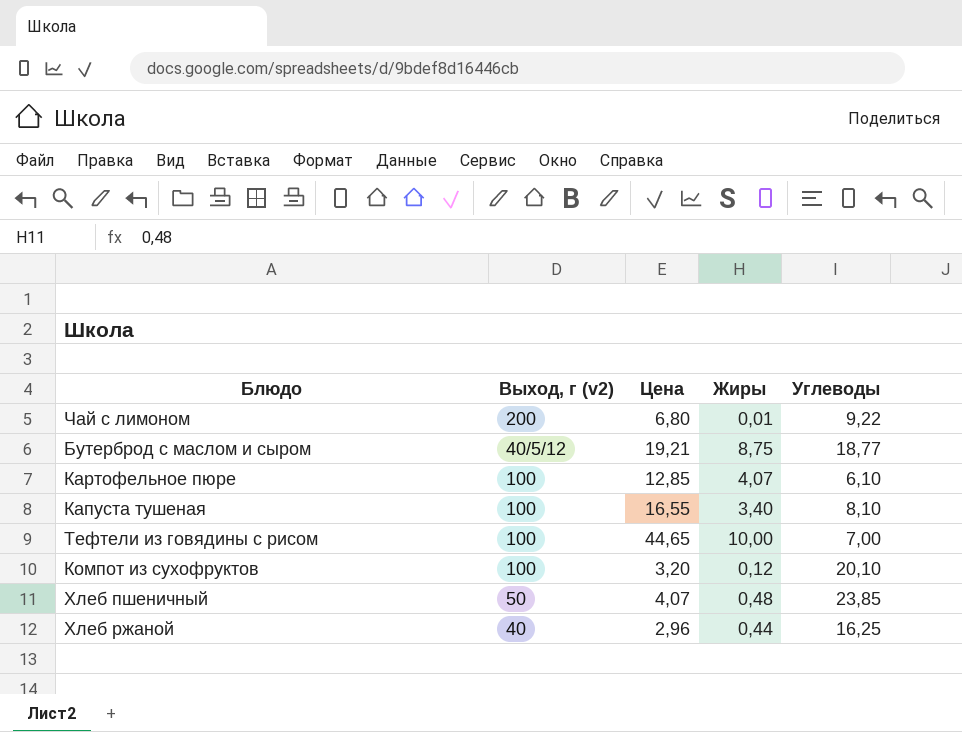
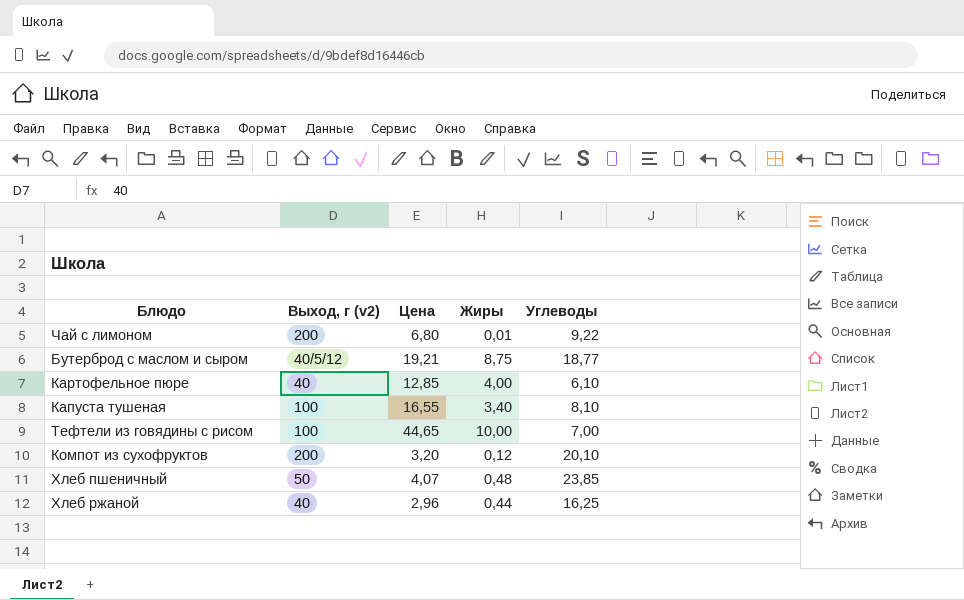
Картофельное пюре | Выход, г (v2): 100 -> 40
Картофельное пюре | Жиры: 4,07 -> 4,00
Компот из сухофруктов | Выход, г (v2): 100 -> 200

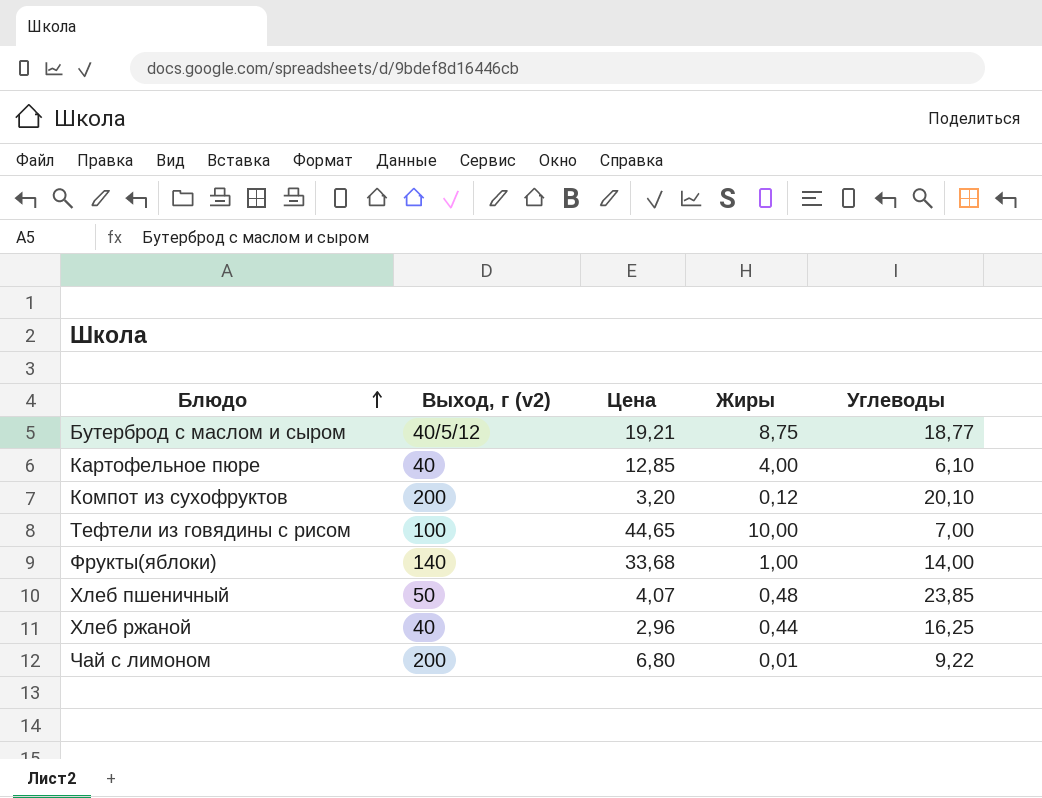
row order: none -> Блюдо ascending
row Капуста тушеная: 100 | 16,55 | 3,40 | 8,10 -> none
row Фрукты(яблоки): none -> 140 | 33,68 | 1,00 | 14,00

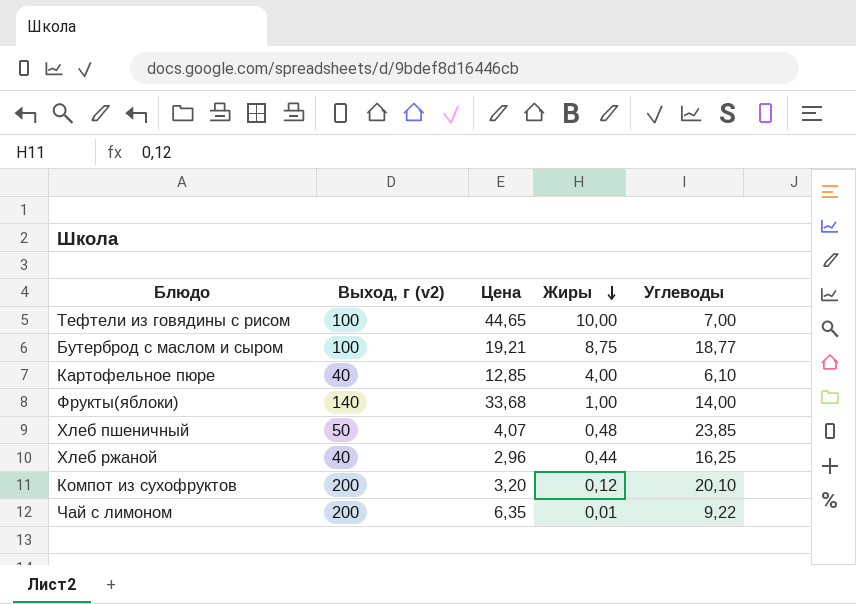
row order: Блюдо ascending -> Жиры descending
Бутерброд с маслом и сыром | Выход, г (v2): 40/5/12 -> 100
Чай с лимоном | Цена: 6,80 -> 6,35

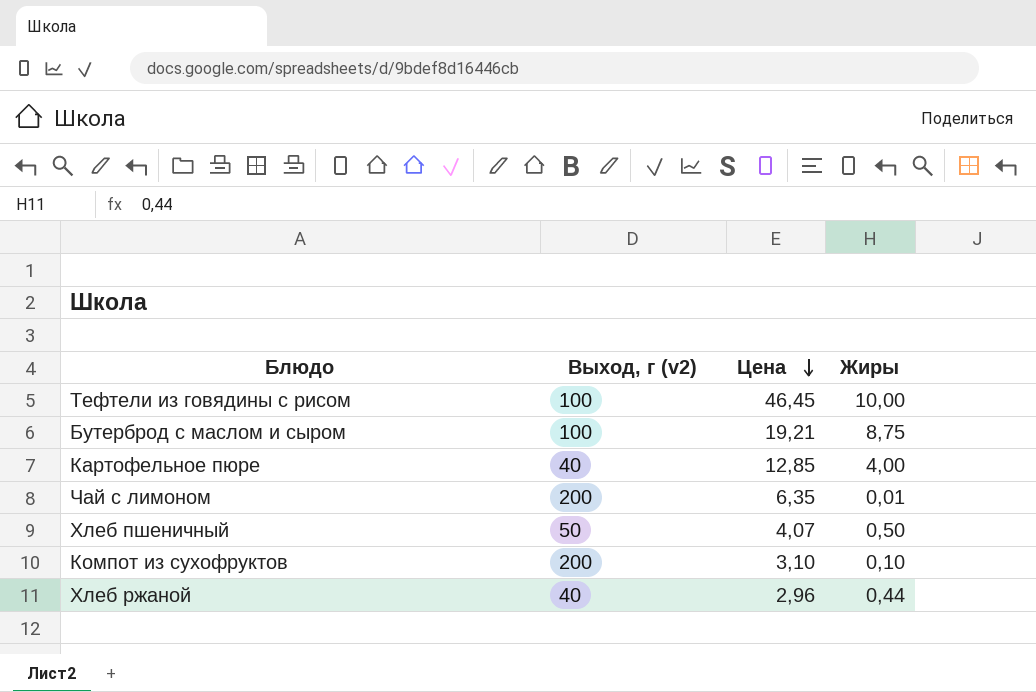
row order: Жиры descending -> Цена descending
column Углеводы | position: 5 -> none
row Фрукты(яблоки): 140 | 33,68 | 1,00 | 14,00 -> none
Тефтели из говядины с рисом | Цена: 44,65 -> 46,45
Хлеб пшеничный | Жиры: 0,48 -> 0,50
Компот из сухофруктов | Цена: 3,20 -> 3,10
Компот из сухофруктов | Жиры: 0,12 -> 0,10

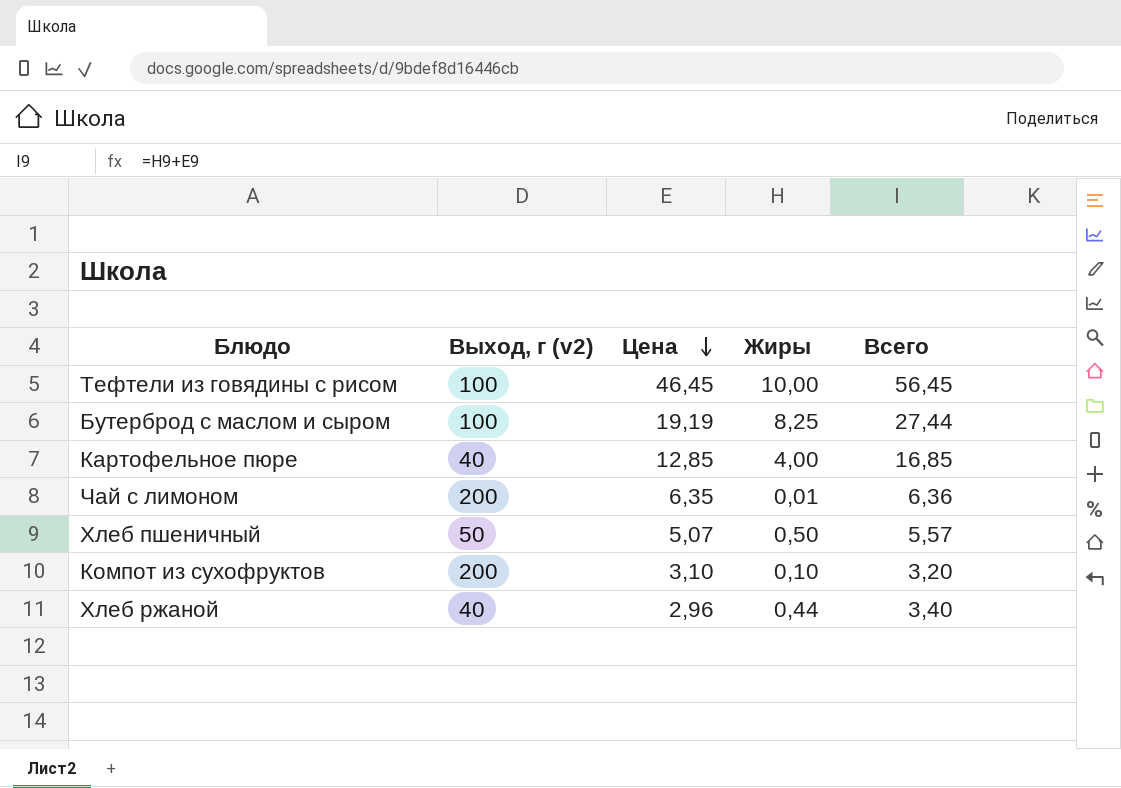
column Всего | formula: none -> [Цена] + [Жиры]
Бутерброд с маслом и сыром | Цена: 19,21 -> 19,19
Бутерброд с маслом и сыром | Жиры: 8,75 -> 8,25
Хлеб пшеничный | Цена: 4,07 -> 5,07

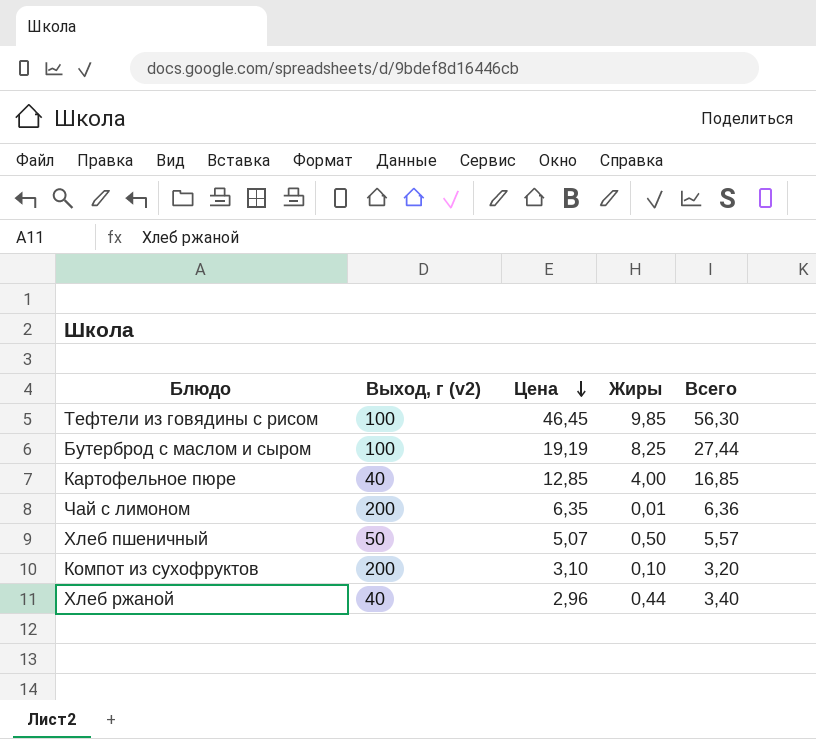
Тефтели из говядины с рисом | Жиры: 10,00 -> 9,85
Тефтели из говядины с рисом | Всего: 56,45 -> 56,30

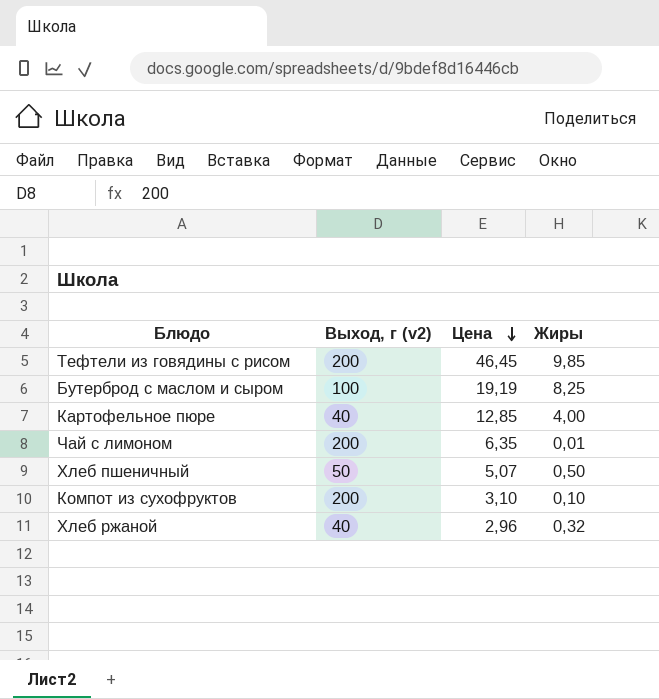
column Всего | formula: [Цена] + [Жиры] -> none
Тефтели из говядины с рисом | Выход, г (v2): 100 -> 200
Хлеб ржаной | Жиры: 0,44 -> 0,32

